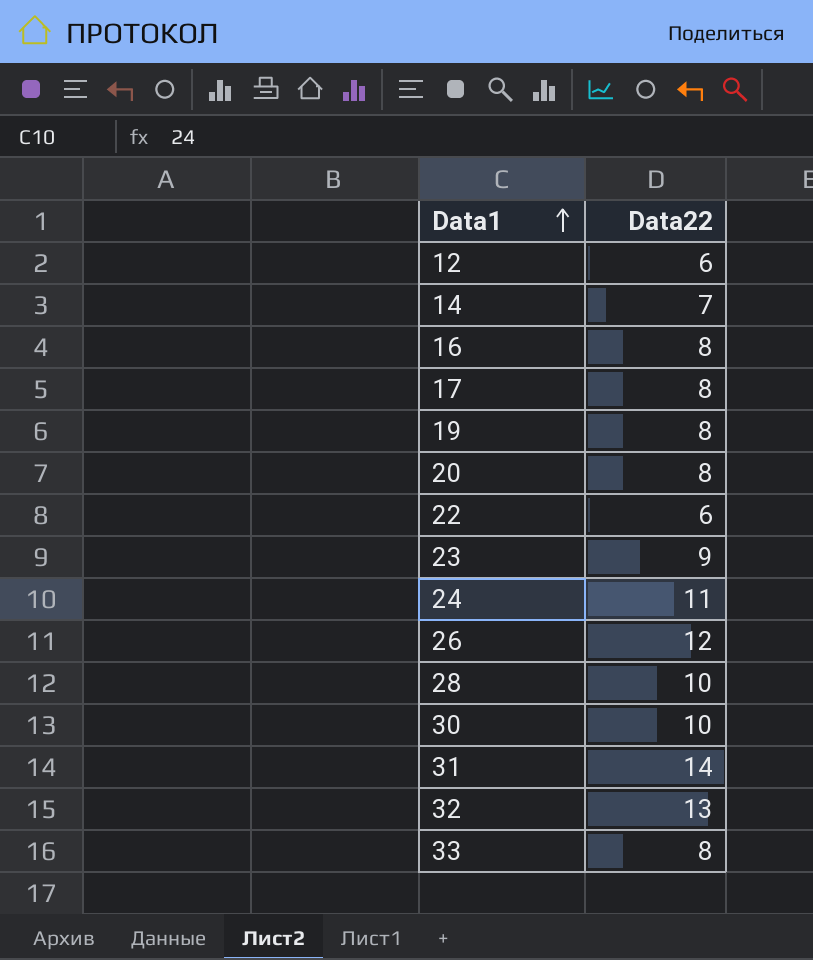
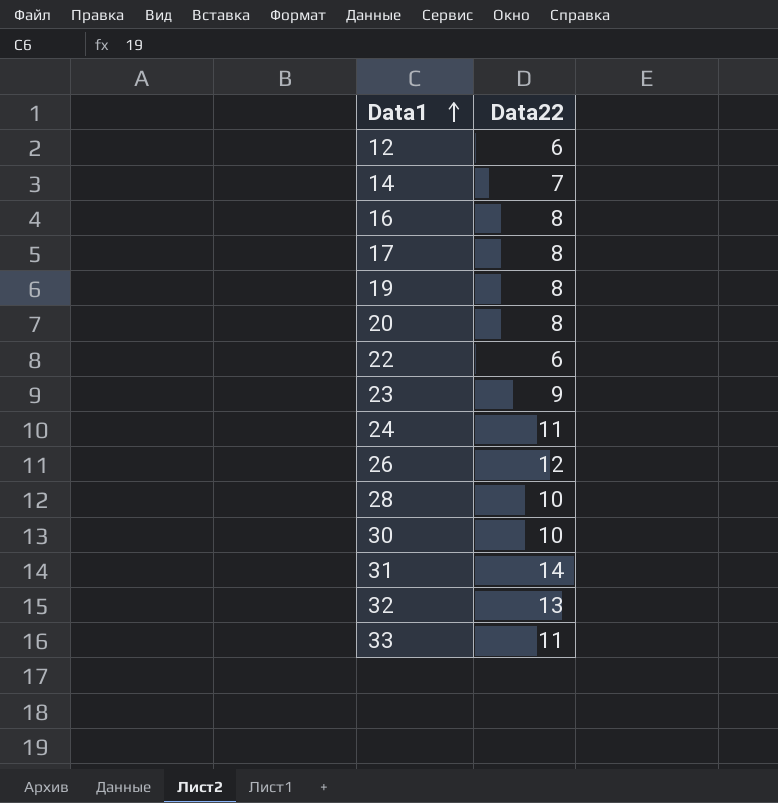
33 | Data22: 8 -> 11

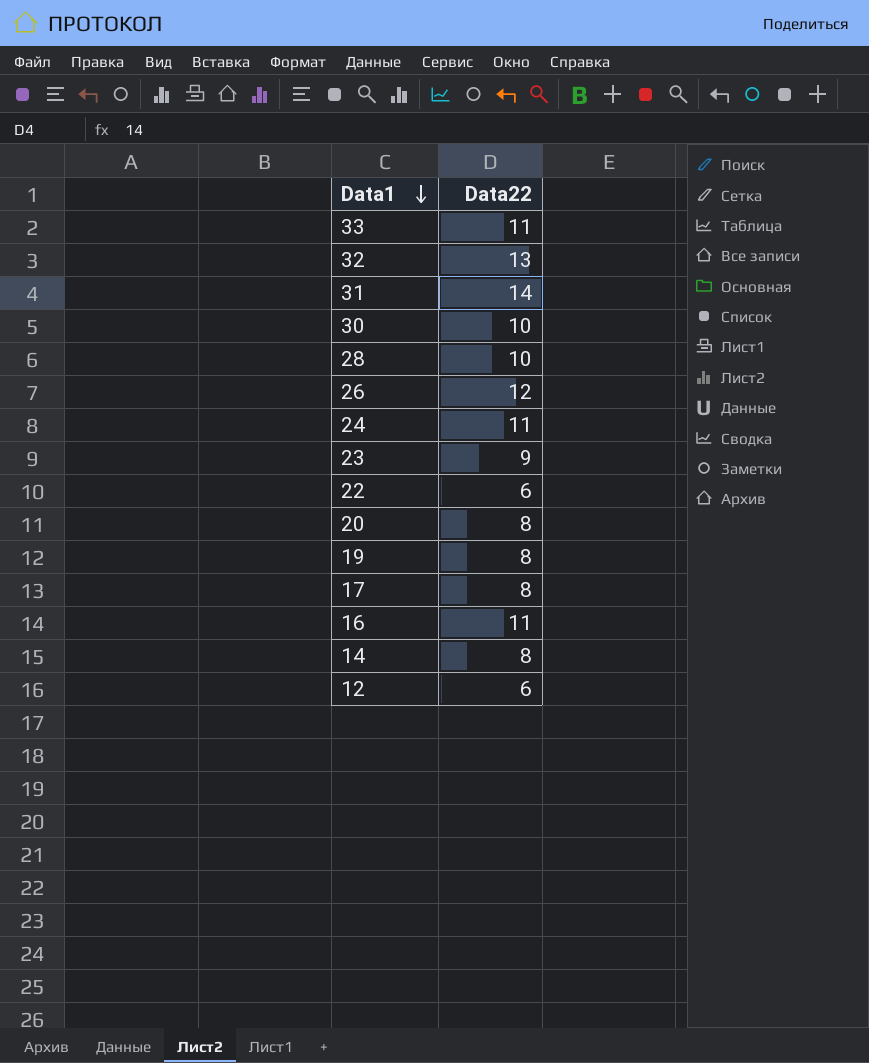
row order: Data1 ascending -> Data1 descending
16 | Data22: 8 -> 11
14 | Data22: 7 -> 8

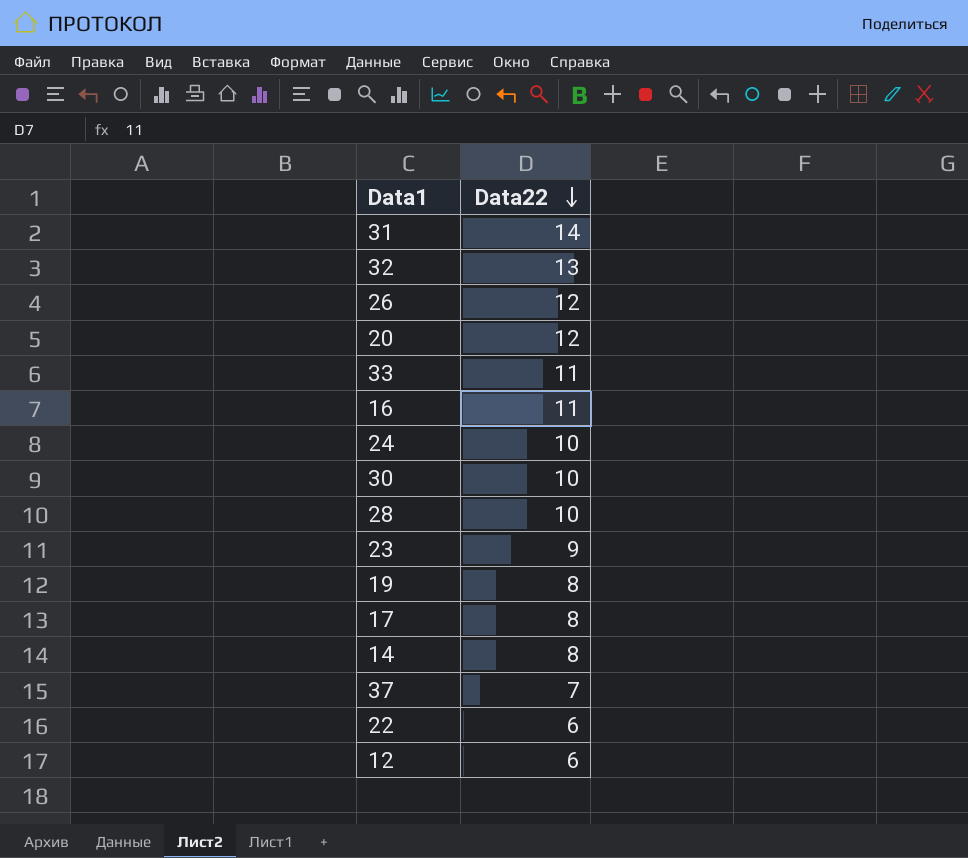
row order: Data1 descending -> Data22 descending
20 | Data22: 8 -> 12
24 | Data22: 11 -> 10
row 37: none -> 7

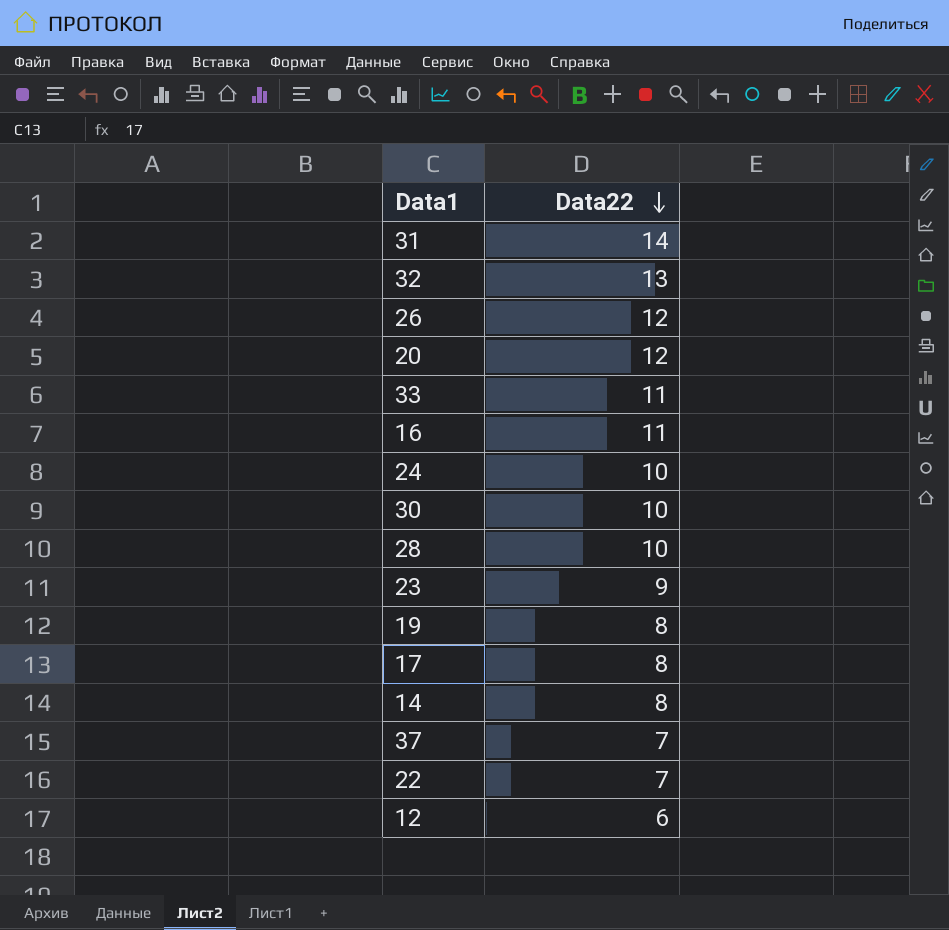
22 | Data22: 6 -> 7

